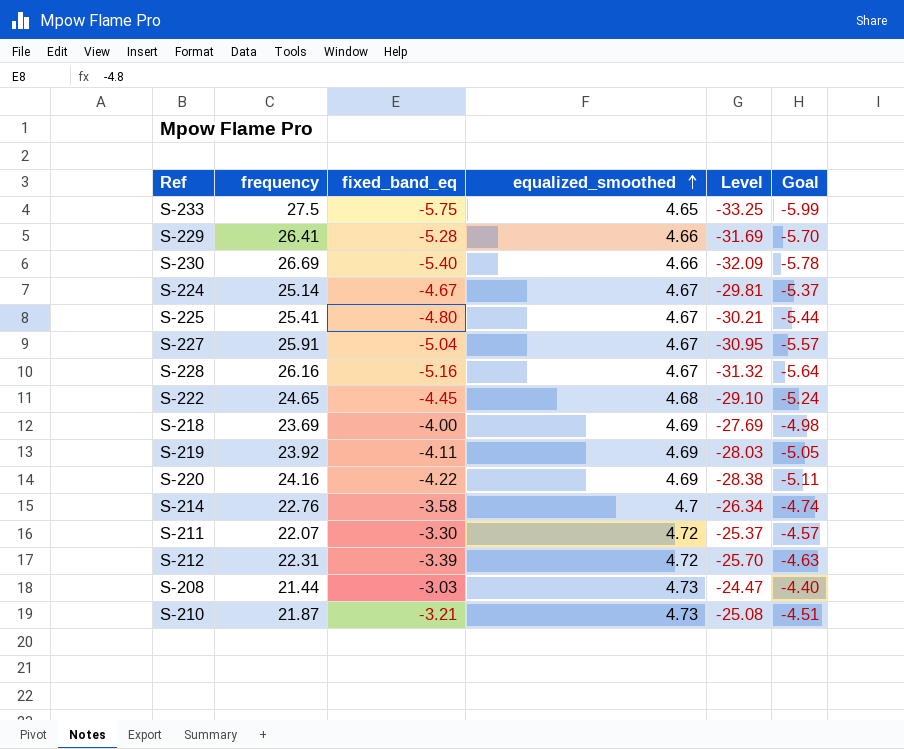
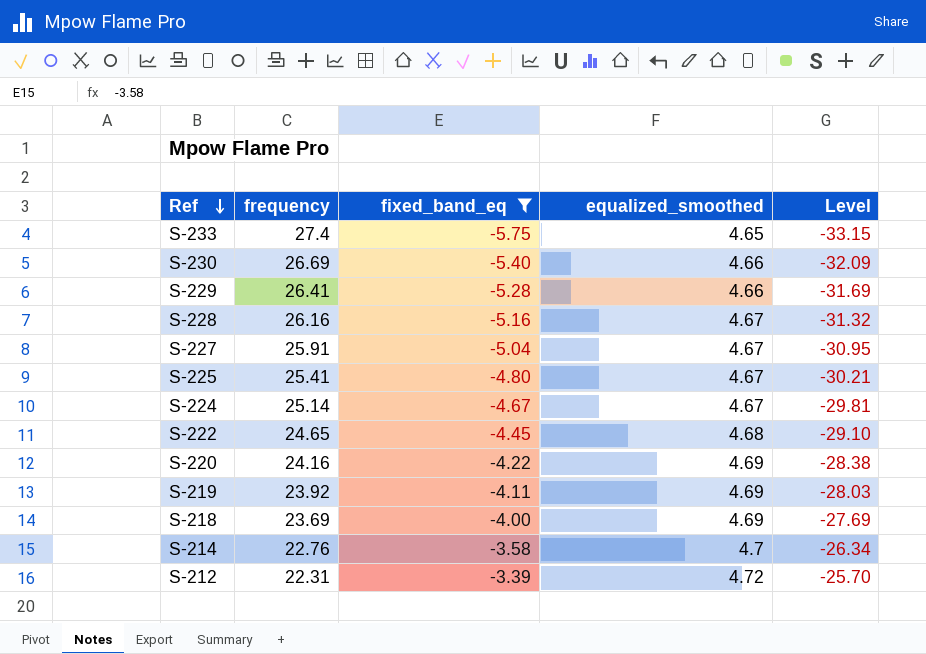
filter: none -> fixed_band_eq <= -3.39
row order: equalized_smoothed ascending -> Ref descending
column Goal | formula: [Level] * 0.18 -> none
S-233 | frequency: 27.5 -> 27.4
S-233 | Level: -33.25 -> -33.15

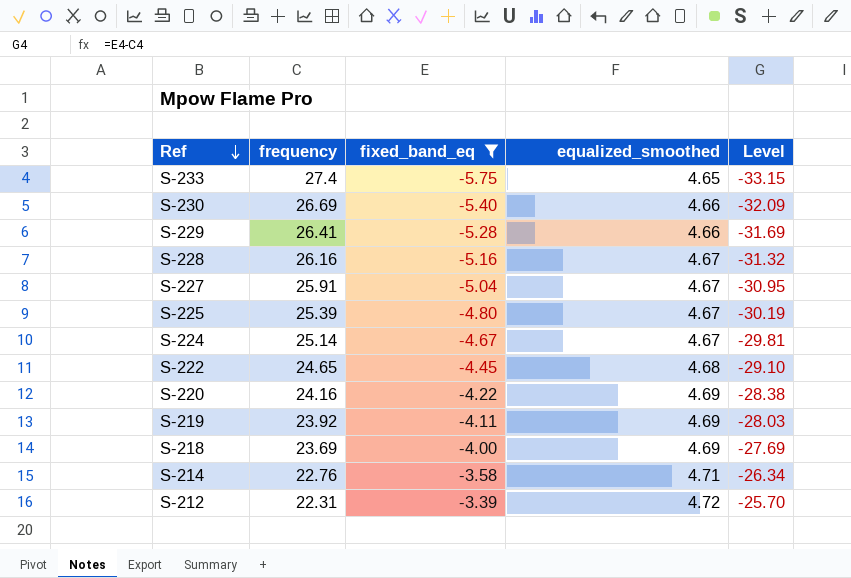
S-225 | frequency: 25.41 -> 25.39
S-225 | Level: -30.21 -> -30.19
S-214 | equalized_smoothed: 4.7 -> 4.71

